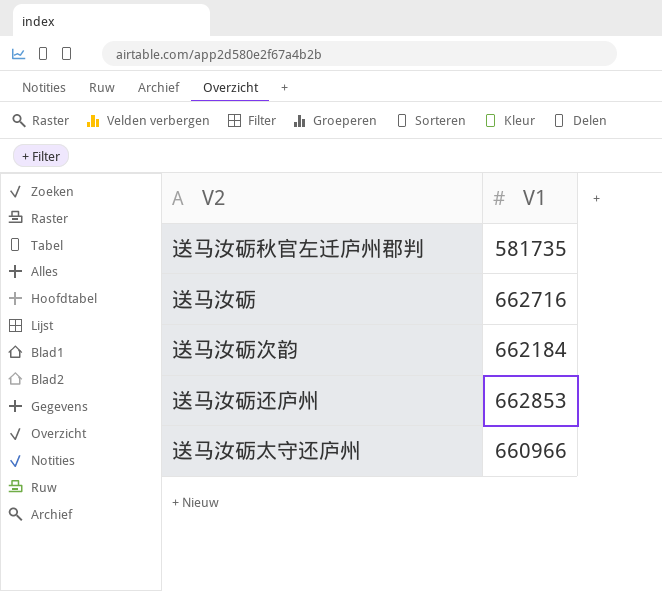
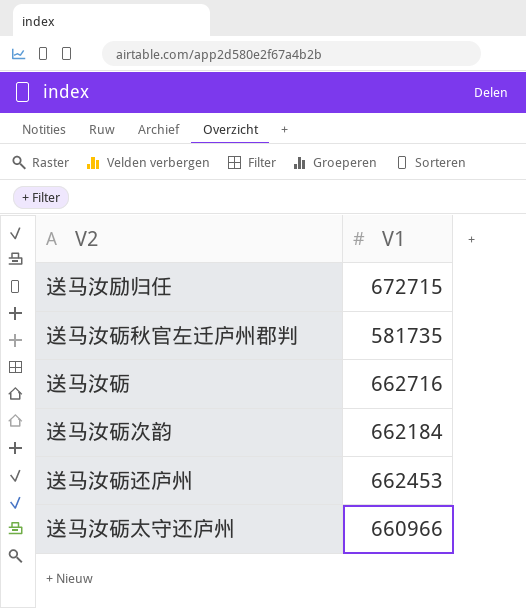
row 送马汝励归任: none -> 672715
送马汝砺还庐州 | V1: 662853 -> 662453

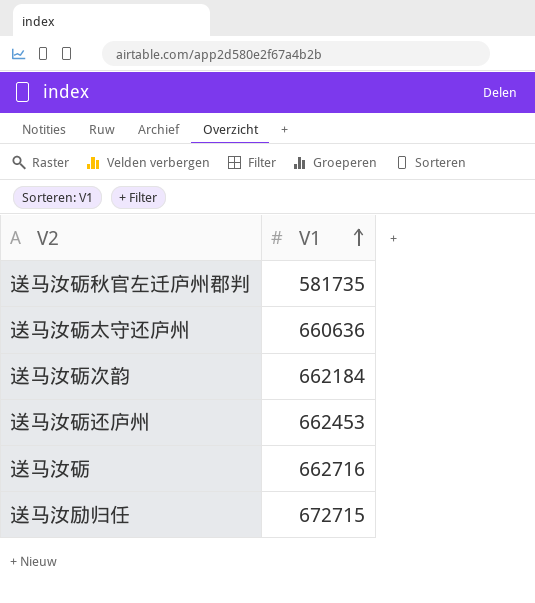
row order: none -> V1 ascending
送马汝砺太守还庐州 | V1: 660966 -> 660636

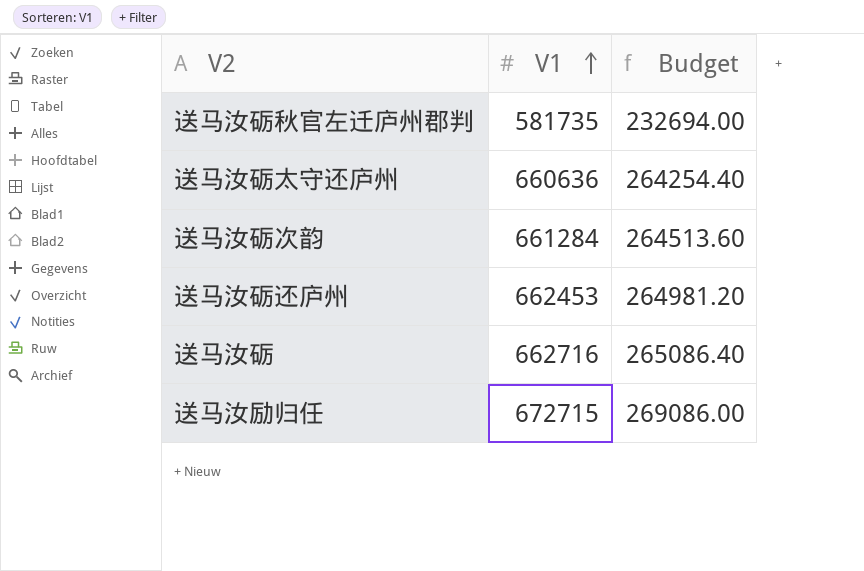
column Budget | formula: none -> [V1] * 0.4
送马汝砺次韵 | V1: 662184 -> 661284

